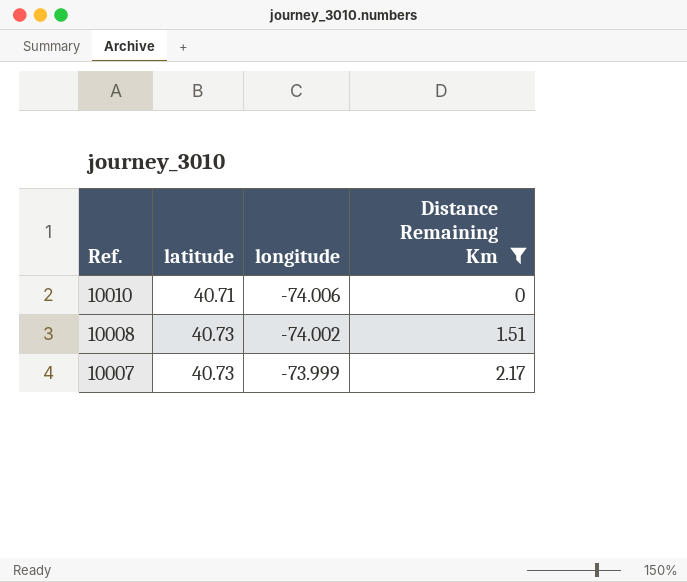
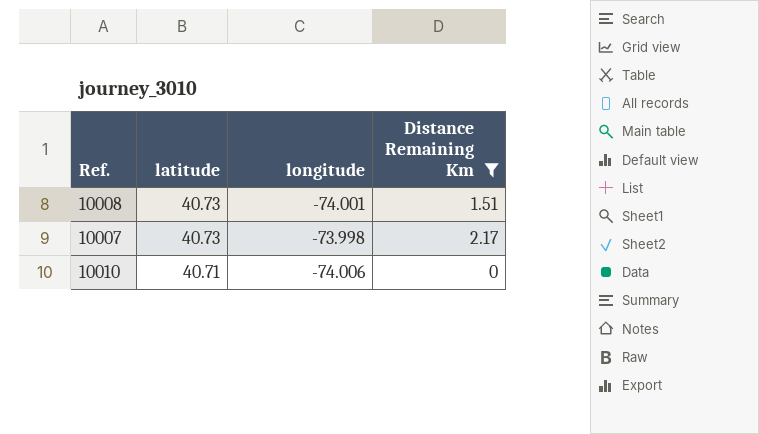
row order: Ref. descending -> latitude descending
10008 | longitude: -74.002 -> -74.001
10007 | longitude: -73.999 -> -73.998

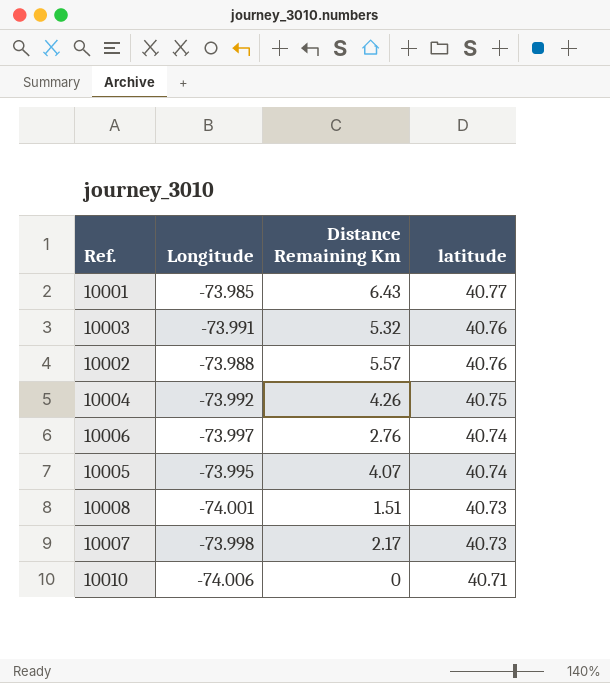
filter: Distance Remaining Km <= 2.17 -> none
column name: longitude -> Longitude
column latitude | position: 2 -> 4

